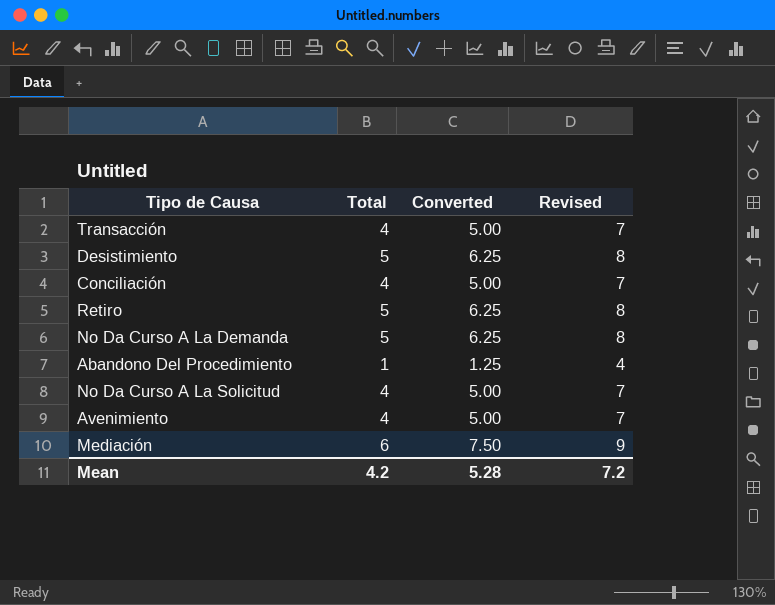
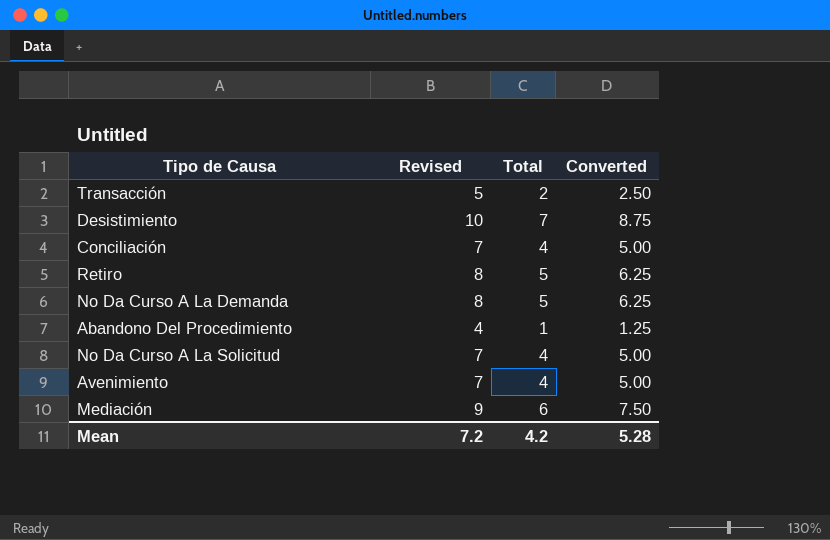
column Revised | position: 4 -> 2
Transacción | Revised: 7 -> 5
Transacción | Total: 4 -> 2
Transacción | Converted: 5.00 -> 2.50
Desistimiento | Revised: 8 -> 10
Desistimiento | Total: 5 -> 7
Desistimiento | Converted: 6.25 -> 8.75

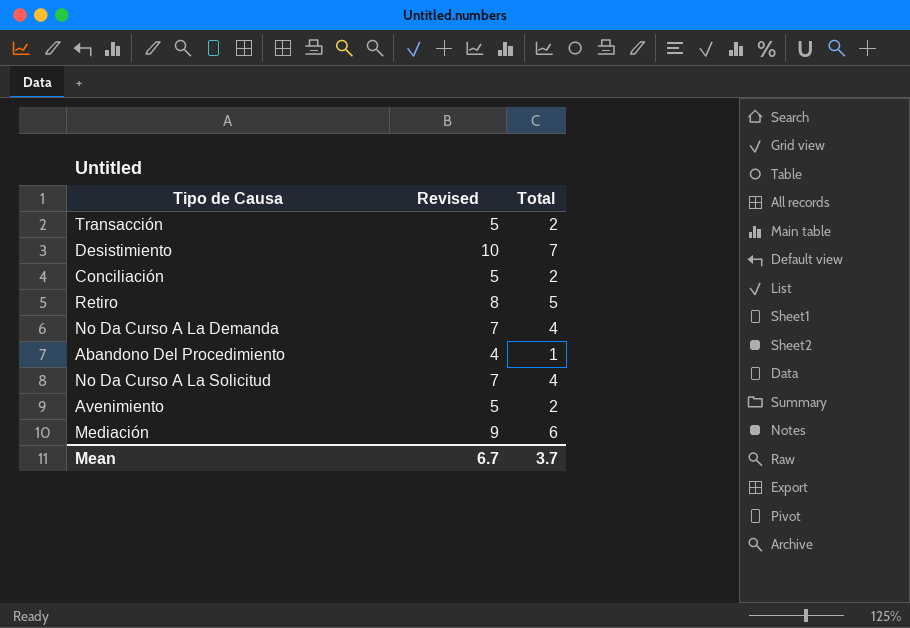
column Converted | formula: [Total] * 1.25 -> none
Conciliación | Revised: 7 -> 5
Conciliación | Total: 4 -> 2
No Da Curso A La Demanda | Revised: 8 -> 7
No Da Curso A La Demanda | Total: 5 -> 4
Avenimiento | Revised: 7 -> 5
Avenimiento | Total: 4 -> 2
Mean | Revised: 7.2 -> 6.7
Mean | Total: 4.2 -> 3.7

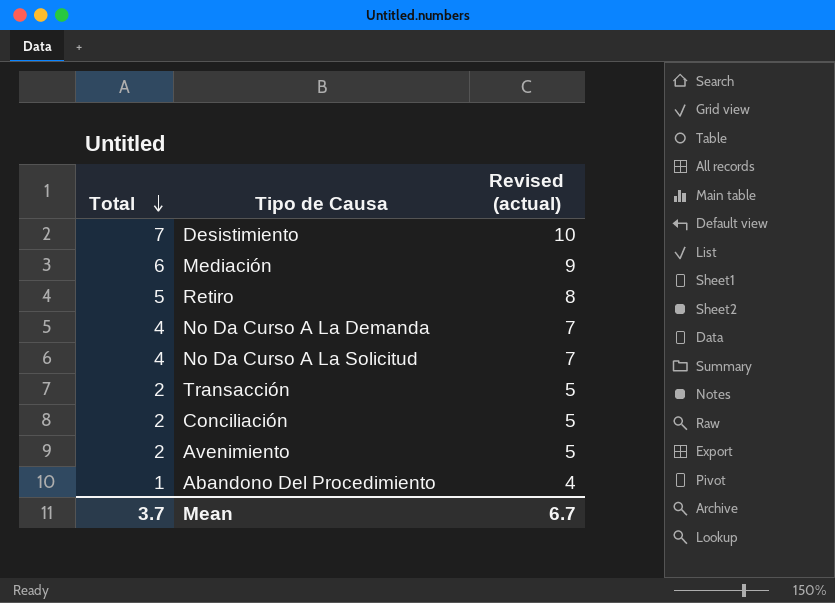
row order: none -> Total descending
column Total | position: 3 -> 1
column name: Revised -> Revised (actual)

